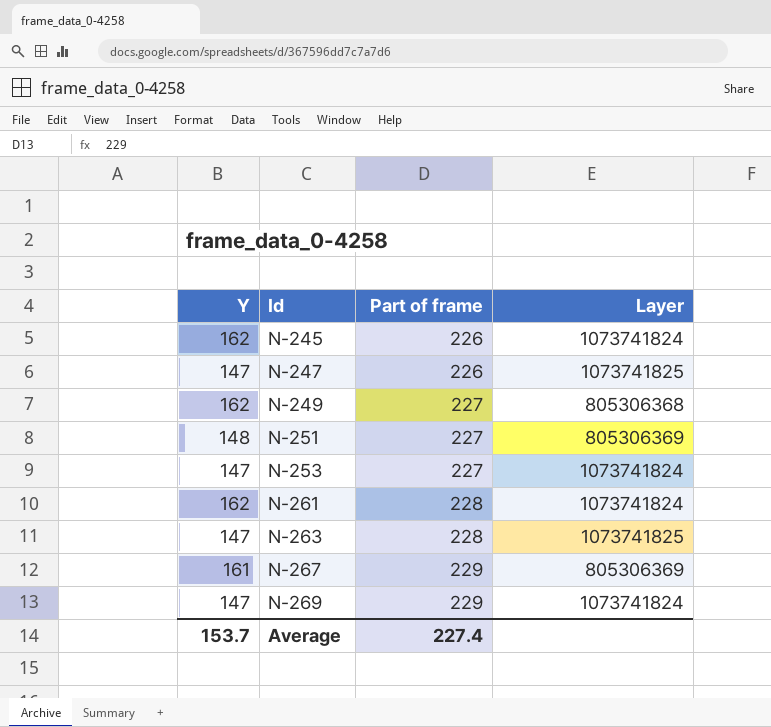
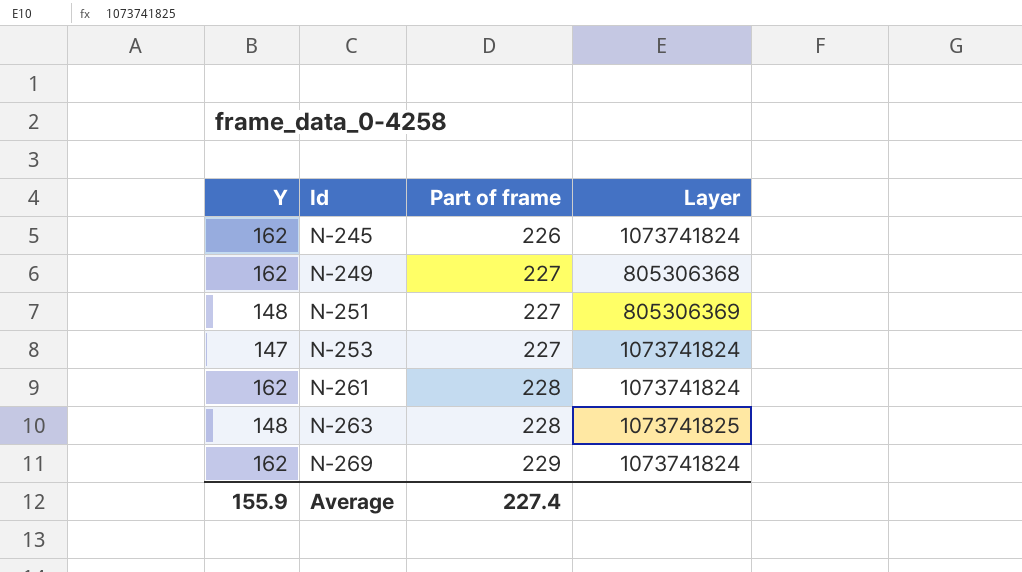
row N-247: 147 | 226 | 1073741825 -> none
row N-267: 161 | 229 | 805306369 -> none
N-263 | Y: 147 -> 148
N-269 | Y: 147 -> 162
Average | Y: 153.7 -> 155.9

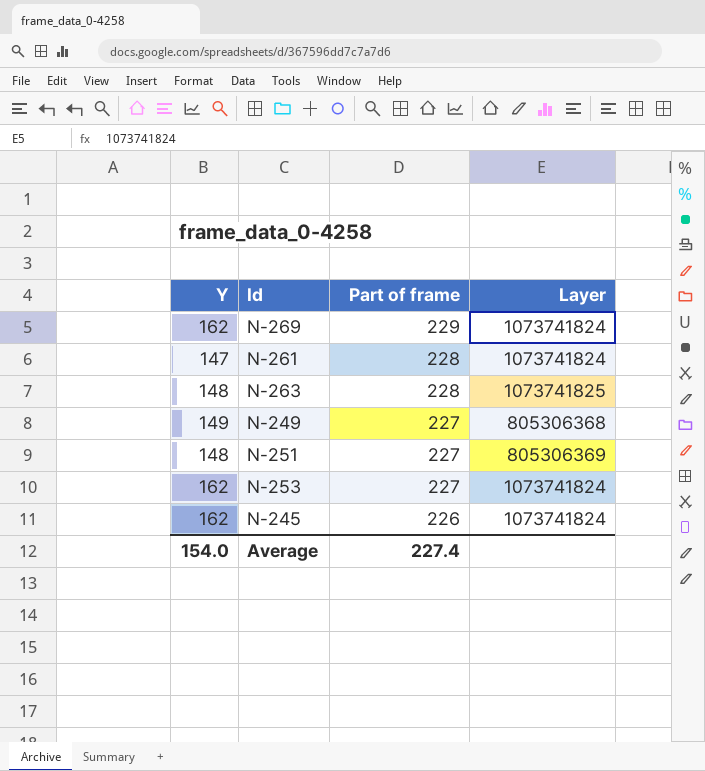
row order: Id ascending -> Part of frame descending
N-261 | Y: 162 -> 147
N-249 | Y: 162 -> 149
N-253 | Y: 147 -> 162
Average | Y: 155.9 -> 154.0

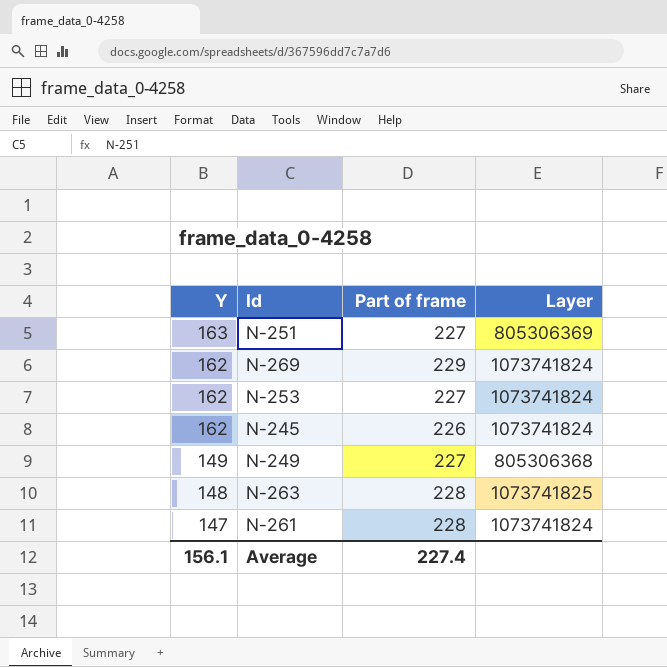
row order: Part of frame descending -> Y descending
N-251 | Y: 148 -> 163
Average | Y: 154.0 -> 156.1

